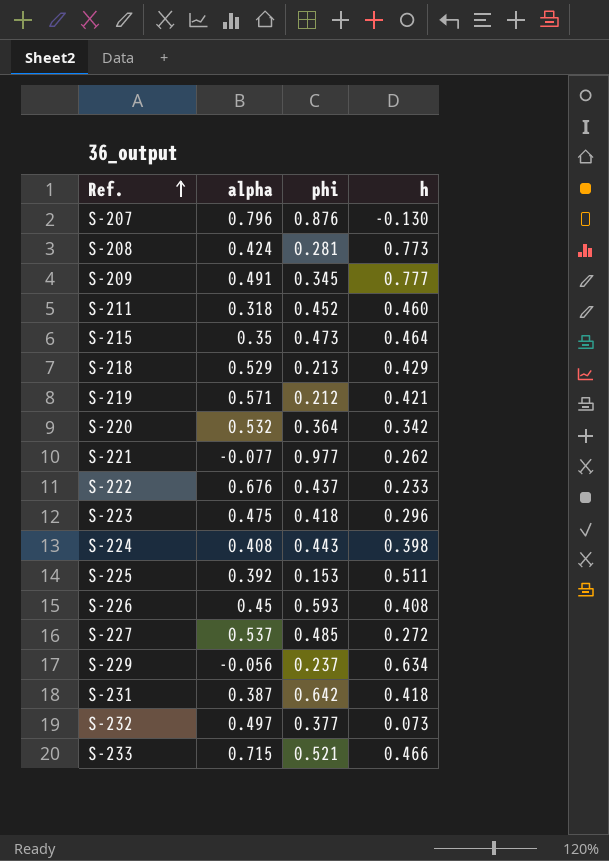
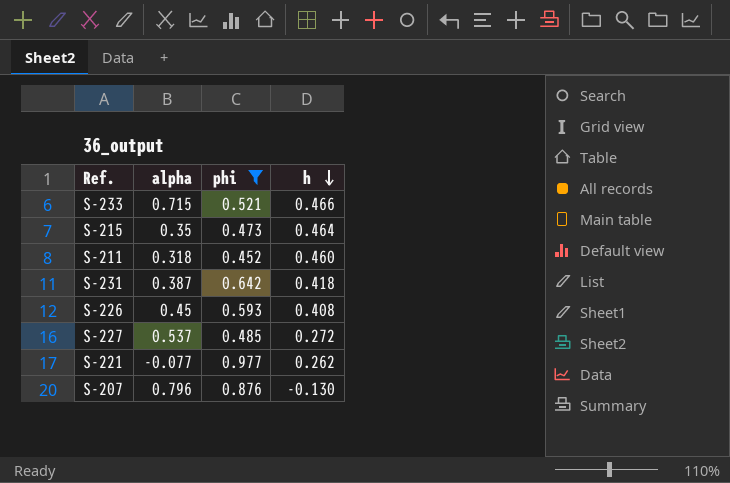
filter: none -> phi >= 0.452
row order: Ref. ascending -> h descending

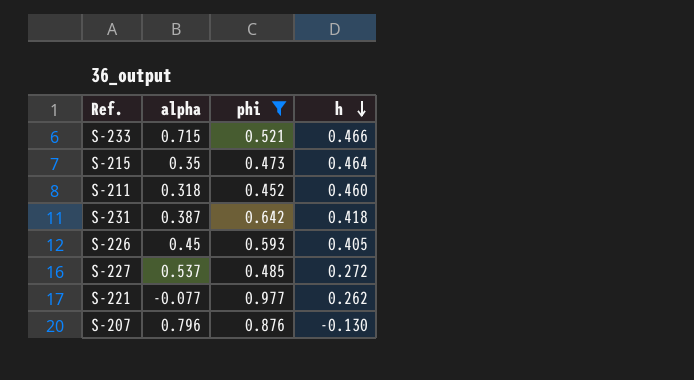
S-226 | h: 0.408 -> 0.405

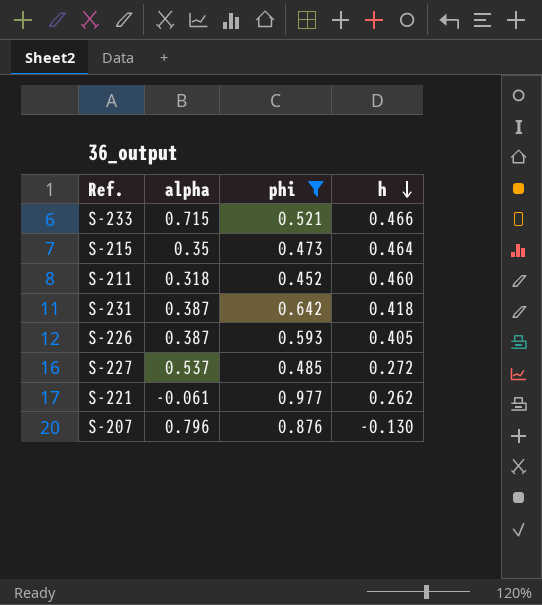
S-226 | alpha: 0.45 -> 0.387
S-221 | alpha: -0.077 -> -0.061

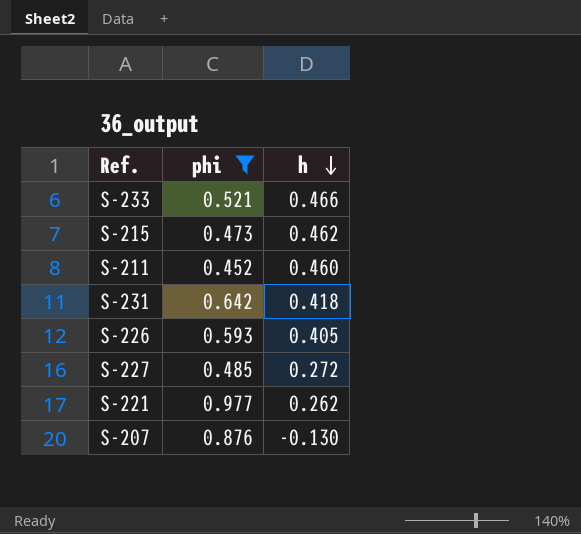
column alpha | position: 2 -> none
S-215 | h: 0.464 -> 0.462

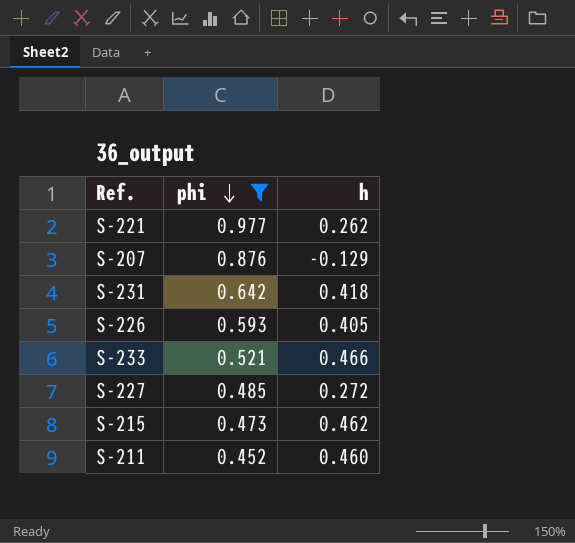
row order: h descending -> phi descending
S-207 | h: -0.130 -> -0.129

